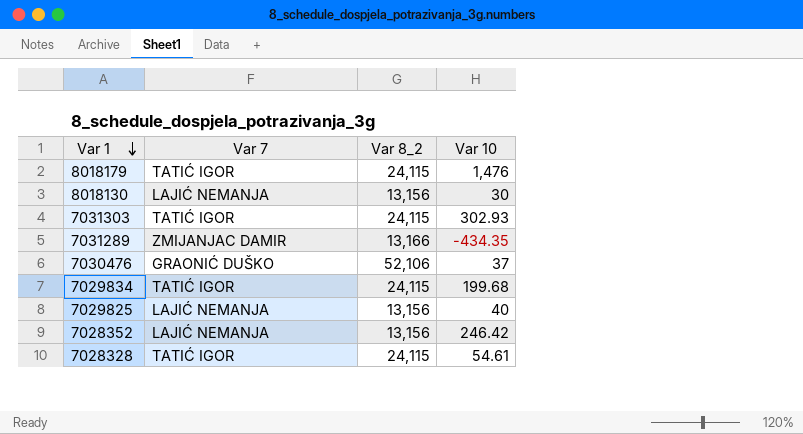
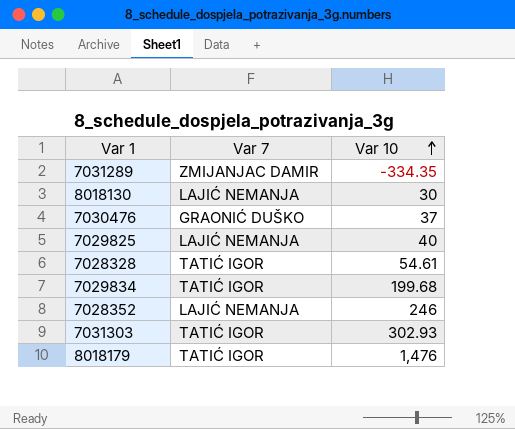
row order: Var 1 descending -> Var 10 ascending
column Var 8_2 | position: 3 -> none
7031289 | Var 10: -434.35 -> -334.35
7028352 | Var 10: 246.42 -> 246

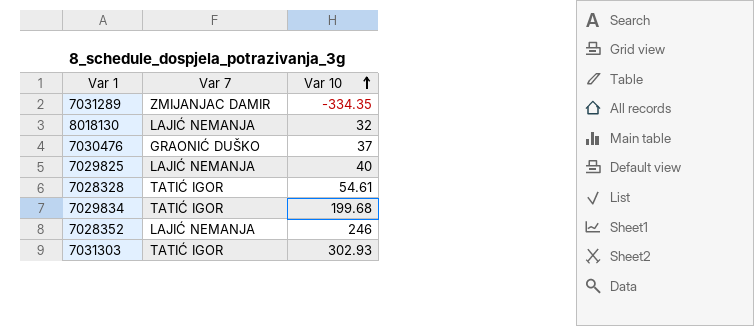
row 8018179: TATIĆ IGOR | 1,476 -> none
8018130 | Var 10: 30 -> 32

